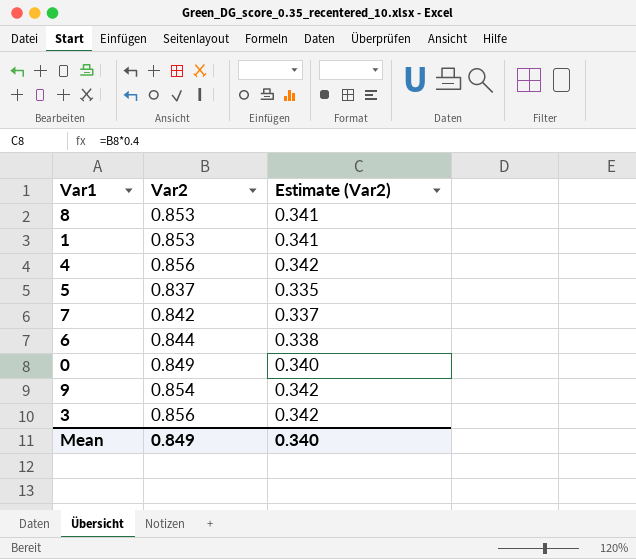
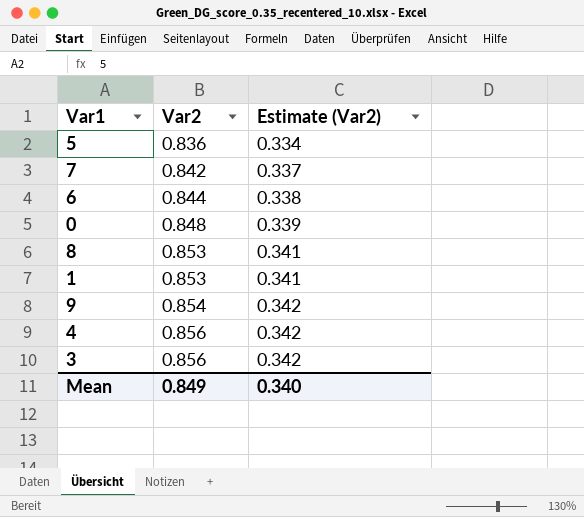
row order: none -> Var2 ascending
5 | Var2: 0.837 -> 0.836
5 | Estimate (Var2): 0.335 -> 0.334
0 | Var2: 0.849 -> 0.848
0 | Estimate (Var2): 0.340 -> 0.339

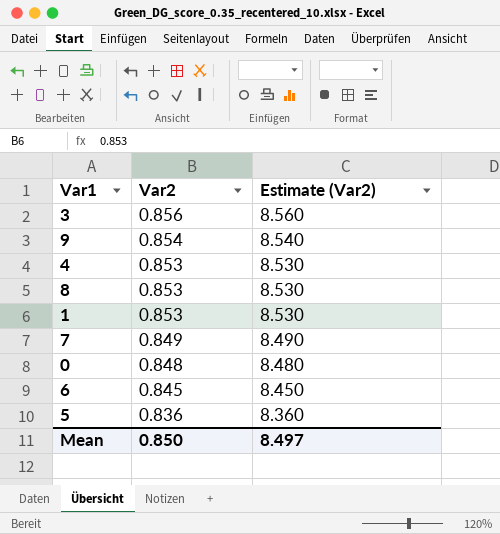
row order: Var2 ascending -> Var2 descending
column Estimate (Var2) | formula: [Var2] * 0.4 -> [Var2] * 10
4 | Var2: 0.856 -> 0.853
7 | Var2: 0.842 -> 0.849
6 | Var2: 0.844 -> 0.845
Mean | Var2: 0.849 -> 0.850
Mean | Estimate (Var2): 0.340 -> 8.497

